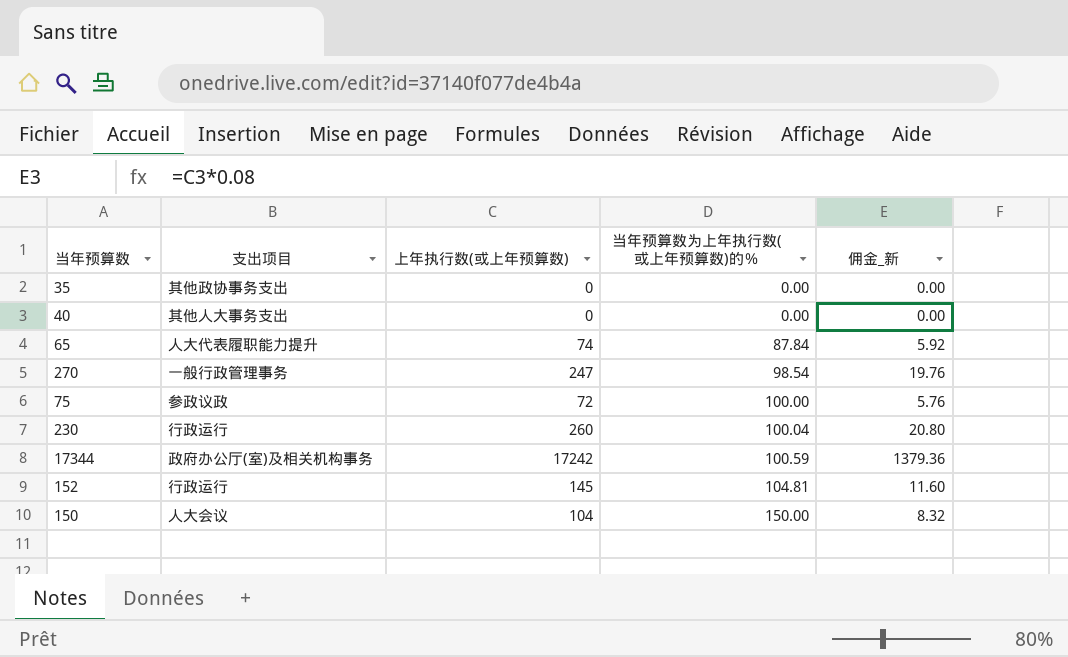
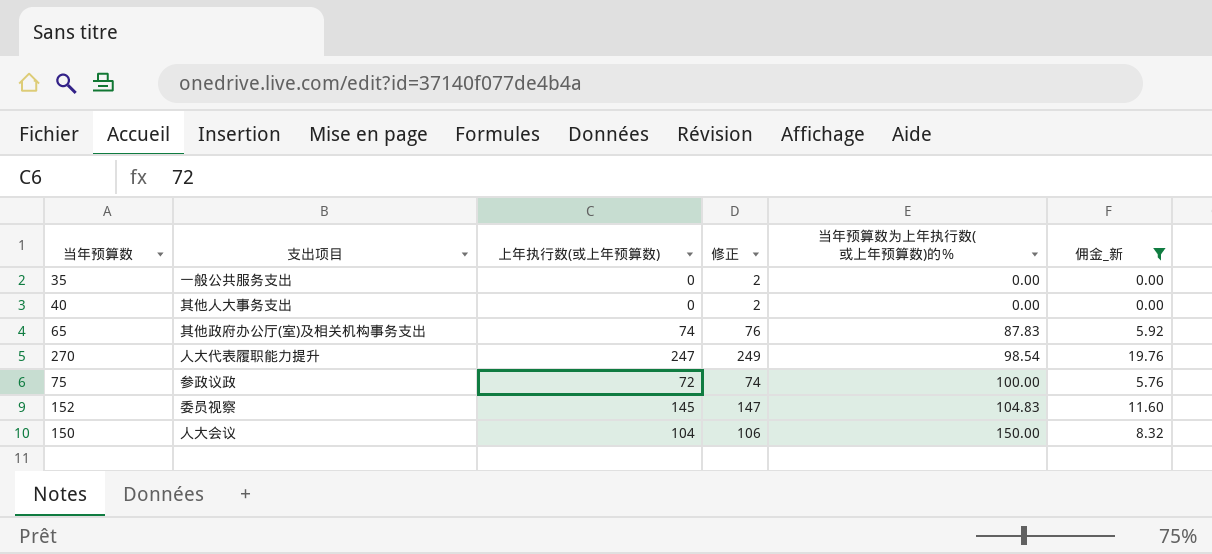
filter: none -> 佣金_新 <= 19.76
column 修正 | formula: none -> [上年执行数(或上年预算数)] + 2
35 | 支出项目: 其他政协事务支出 -> 一般公共服务支出
65 | 支出项目: 人大代表履职能力提升 -> 其他政府办公厅(室)及相关机构事务支出
65 | 当年预算数为上年执行数(或上年预算数)的％: 87.84 -> 87.83
270 | 支出项目: 一般行政管理事务 -> 人大代表履职能力提升
152 | 支出项目: 行政运行 -> 委员视察
152 | 当年预算数为上年执行数(或上年预算数)的％: 104.81 -> 104.83

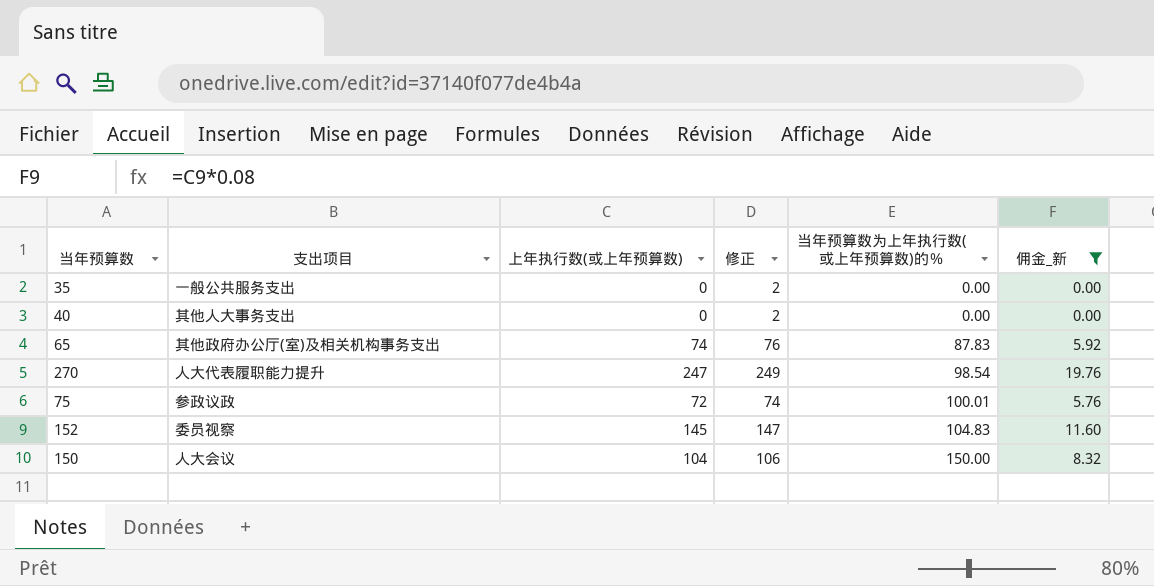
75 | 当年预算数为上年执行数(或上年预算数)的％: 100.00 -> 100.01

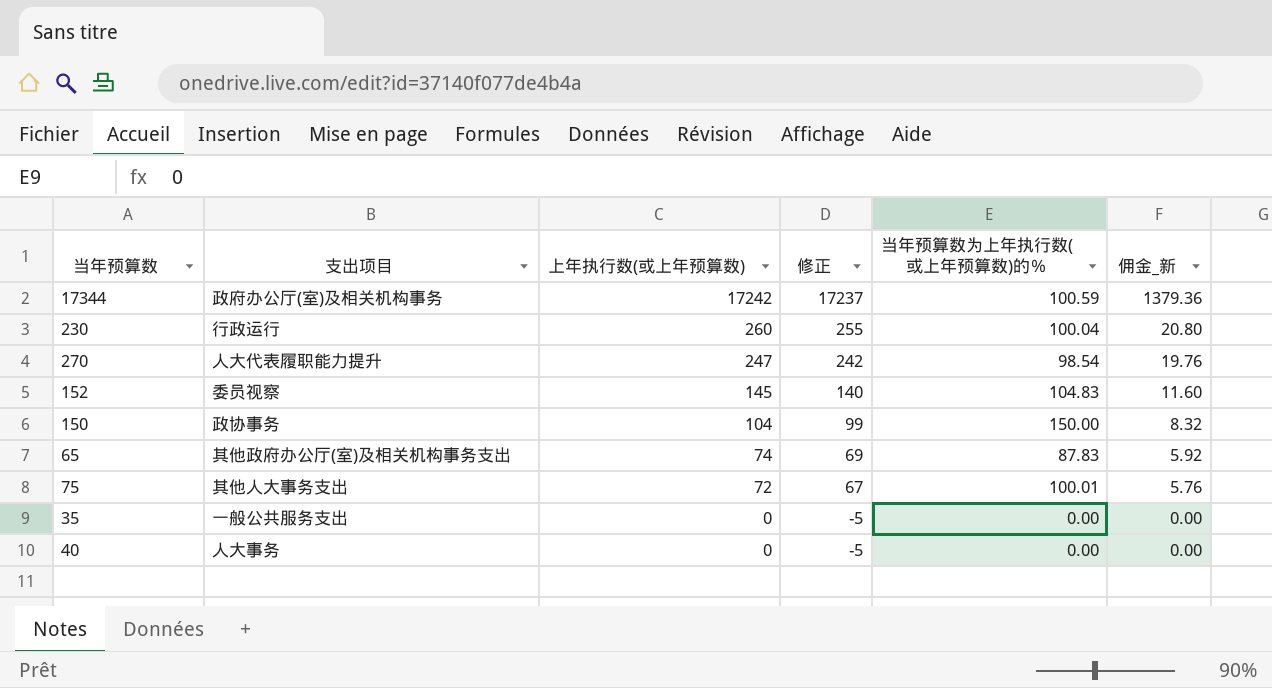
filter: 佣金_新 <= 19.76 -> none
row order: 当年预算数为上年执行数(或上年预算数)的％ ascending -> 上年执行数(或上年预算数) descending
column 修正 | formula: [上年执行数(或上年预算数)] + 2 -> [上年执行数(或上年预算数)] - 5
150 | 支出项目: 人大会议 -> 政协事务
75 | 支出项目: 参政议政 -> 其他人大事务支出
40 | 支出项目: 其他人大事务支出 -> 人大事务

